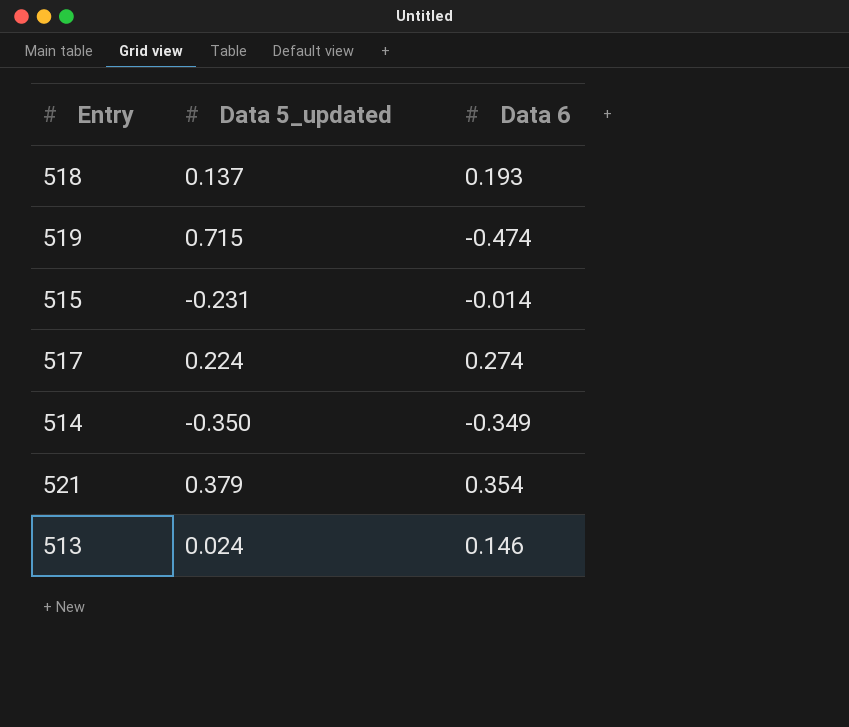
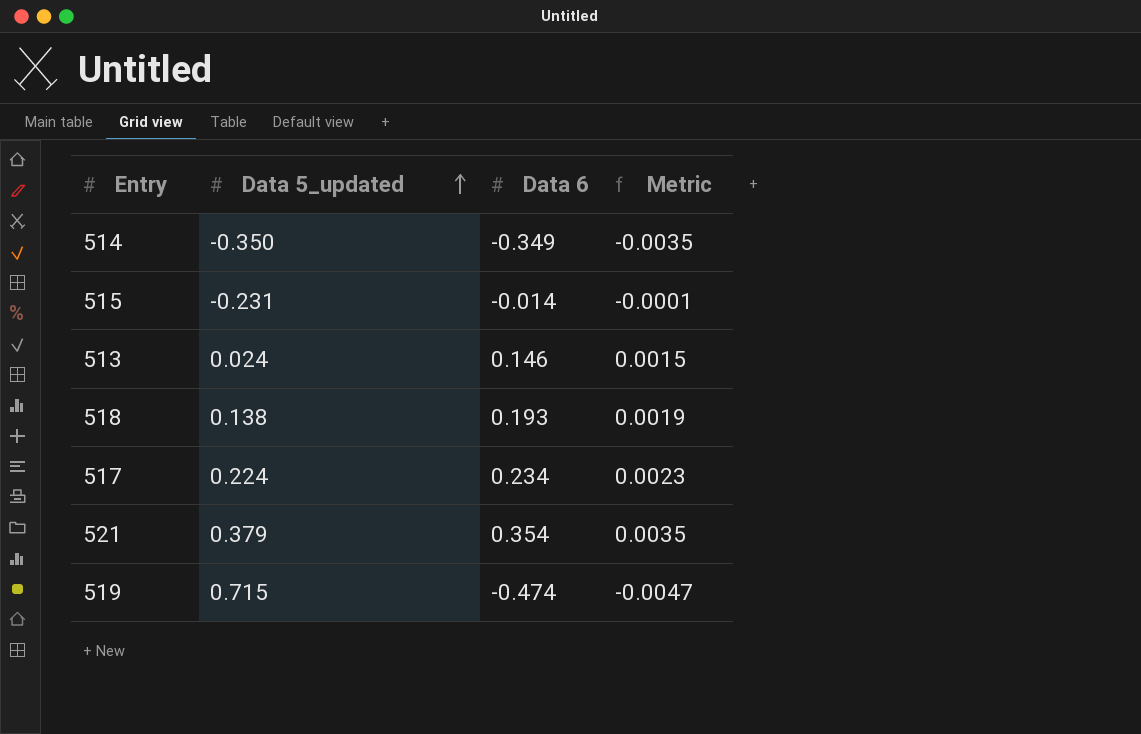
row order: none -> Data 5_updated ascending
column Metric | formula: none -> [Data 6] * 0.01
518 | Data 5_updated: 0.137 -> 0.138
517 | Data 6: 0.274 -> 0.234

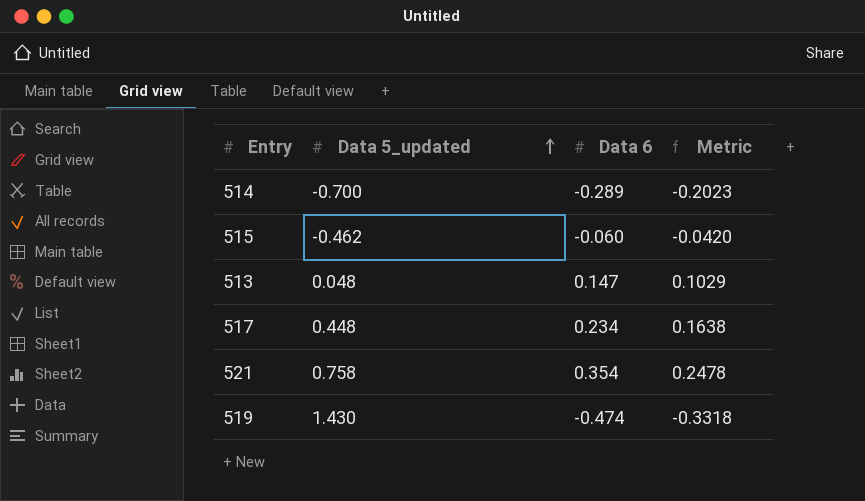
column Metric | formula: [Data 6] * 0.01 -> [Data 6] * 0.7
row 518: 0.138 | 0.193 | 0.0019 -> none
514 | Data 5_updated: -0.350 -> -0.700
514 | Data 6: -0.349 -> -0.289
515 | Data 5_updated: -0.231 -> -0.462
515 | Data 6: -0.014 -> -0.060
513 | Data 5_updated: 0.024 -> 0.048
513 | Data 6: 0.146 -> 0.147
517 | Data 5_updated: 0.224 -> 0.448
521 | Data 5_updated: 0.379 -> 0.758
519 | Data 5_updated: 0.715 -> 1.430

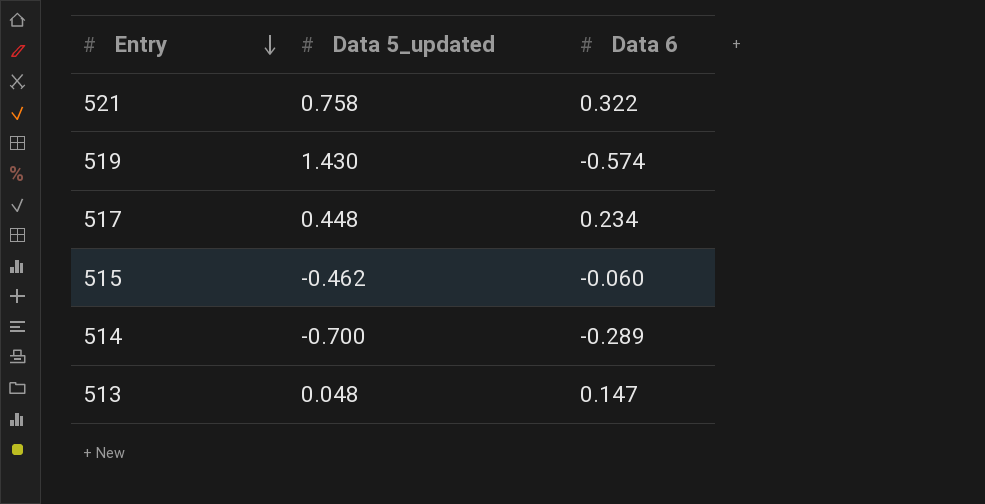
row order: Data 5_updated ascending -> Entry descending
column Metric | formula: [Data 6] * 0.7 -> none
521 | Data 6: 0.354 -> 0.322
519 | Data 6: -0.474 -> -0.574

